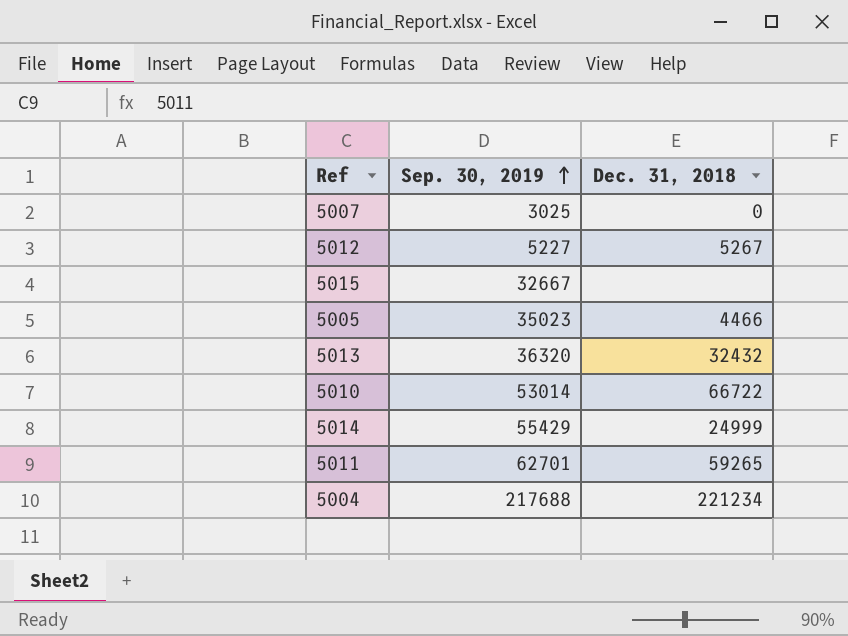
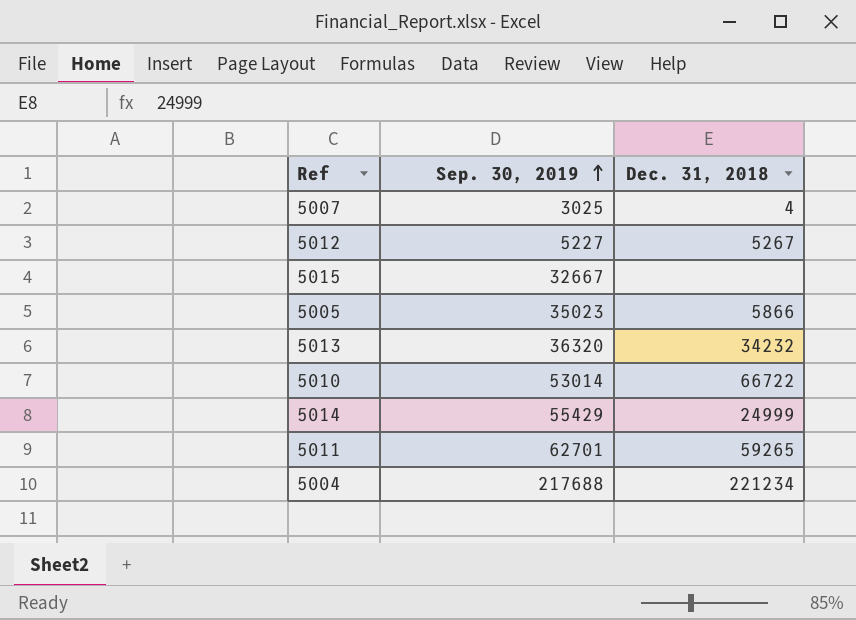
5007 | Dec. 31, 2018: 0 -> 4
5005 | Dec. 31, 2018: 4466 -> 5866
5013 | Dec. 31, 2018: 32432 -> 34232

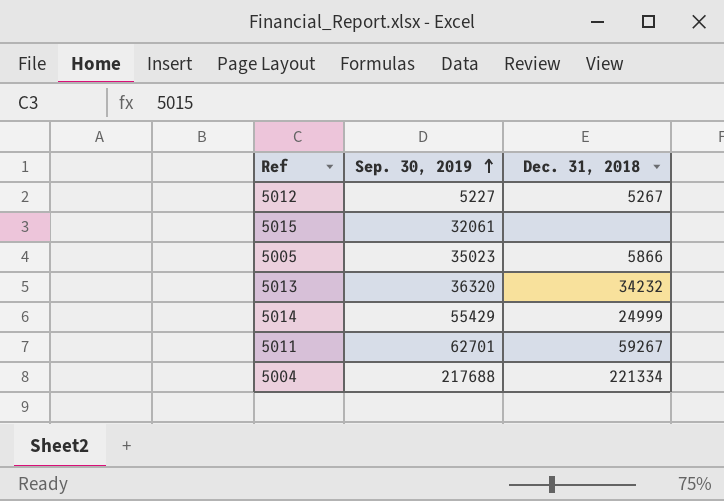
row 5007: 3025 | 4 -> none
row 5010: 53014 | 66722 -> none
5015 | Sep. 30, 2019: 32667 -> 32061
5011 | Dec. 31, 2018: 59265 -> 59267
5004 | Dec. 31, 2018: 221234 -> 221334

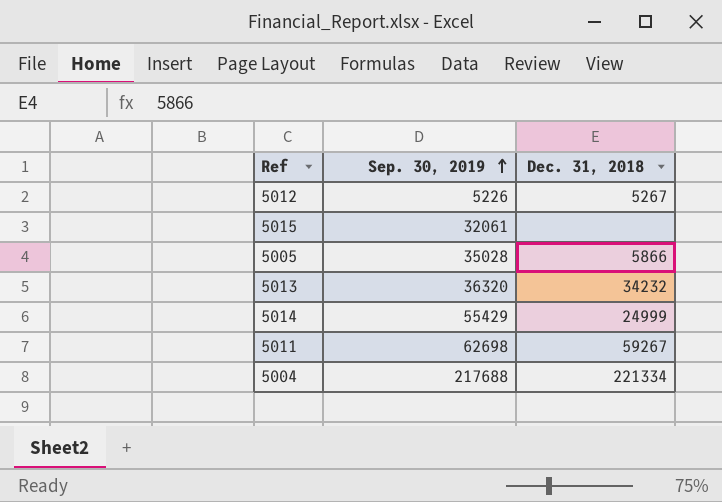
5012 | Sep. 30, 2019: 5227 -> 5226
5005 | Sep. 30, 2019: 35023 -> 35028
5011 | Sep. 30, 2019: 62701 -> 62698

